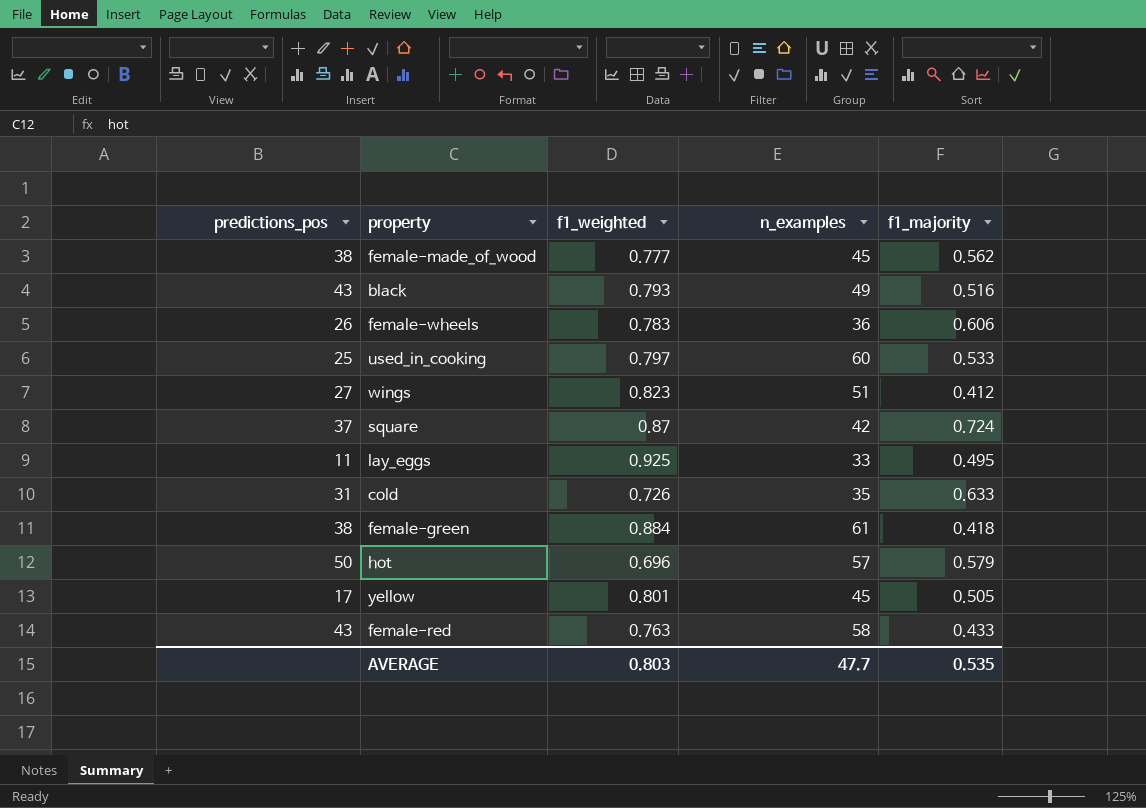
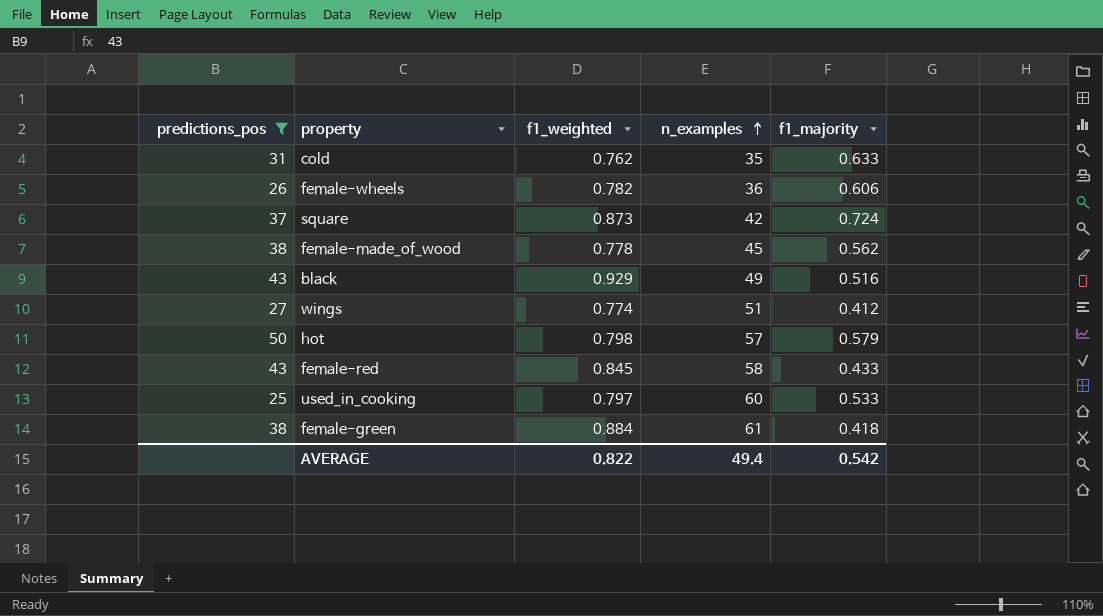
filter: none -> predictions_pos >= 25
row order: none -> n_examples ascending
cold | f1_weighted: 0.726 -> 0.762
female-wheels | f1_weighted: 0.783 -> 0.782
square | f1_weighted: 0.87 -> 0.873
female-made_of_wood | f1_weighted: 0.777 -> 0.778
black | f1_weighted: 0.793 -> 0.929
wings | f1_weighted: 0.823 -> 0.774
hot | f1_weighted: 0.696 -> 0.798
female-red | f1_weighted: 0.763 -> 0.845
AVERAGE | f1_weighted: 0.803 -> 0.822
AVERAGE | n_examples: 47.7 -> 49.4
AVERAGE | f1_majority: 0.535 -> 0.542

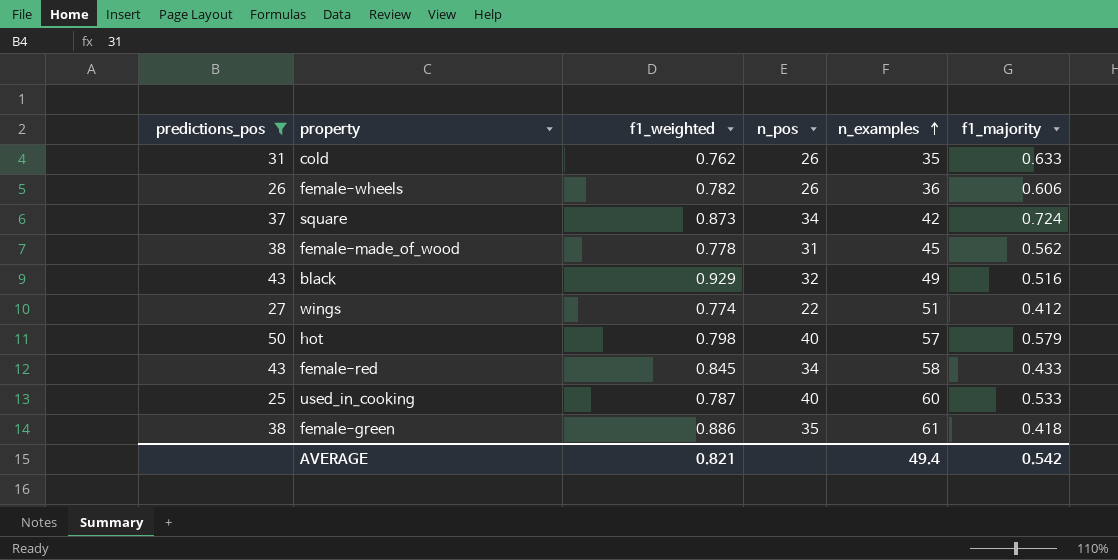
column n_pos | position: none -> 4
used_in_cooking | f1_weighted: 0.797 -> 0.787
female-green | f1_weighted: 0.884 -> 0.886
AVERAGE | f1_weighted: 0.822 -> 0.821

